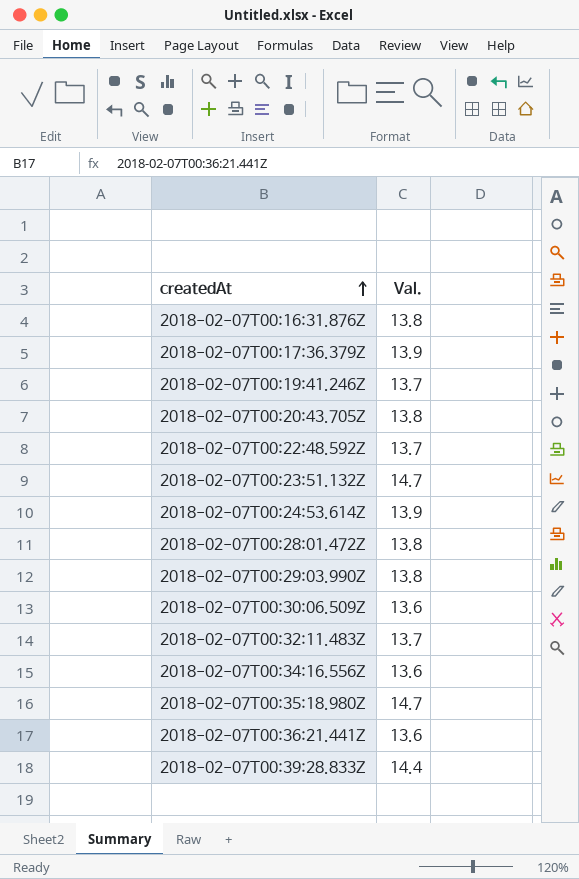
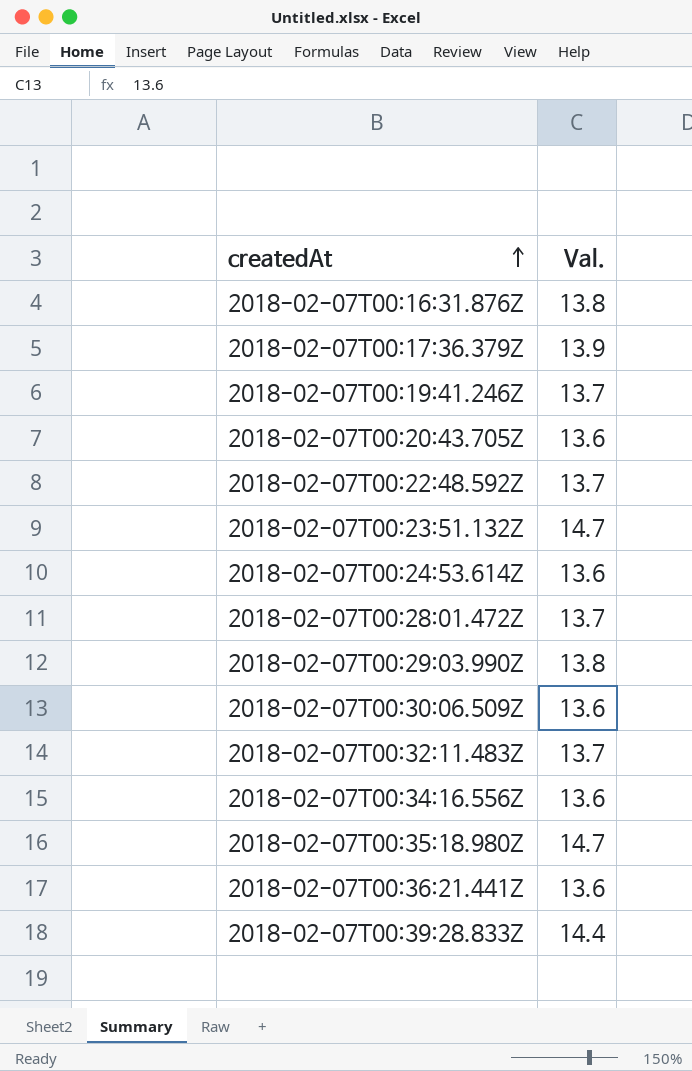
2018-02-07T00:20:43.705Z | Val.: 13.8 -> 13.6
2018-02-07T00:24:53.614Z | Val.: 13.9 -> 13.6
2018-02-07T00:28:01.472Z | Val.: 13.8 -> 13.7

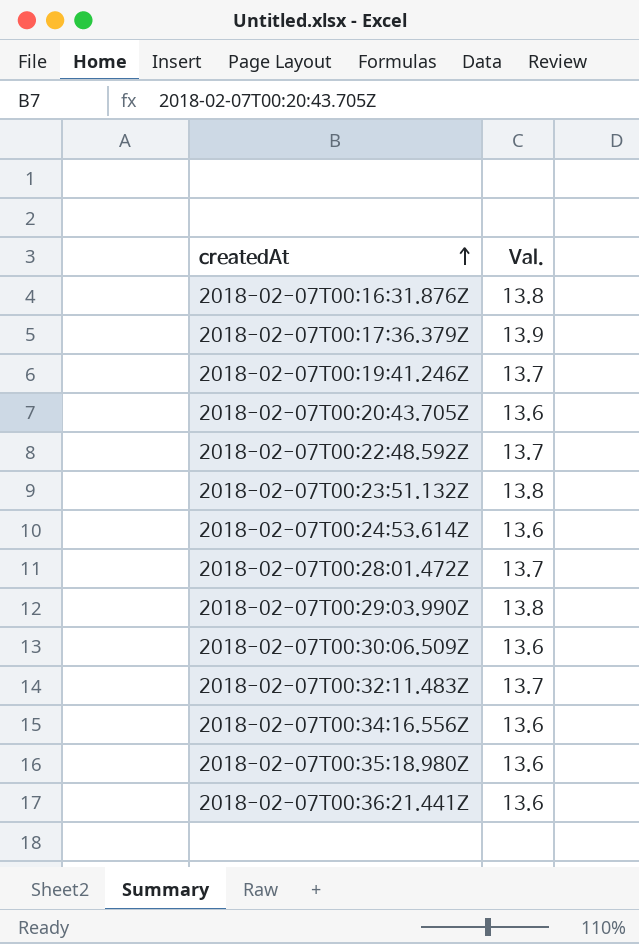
row 2018-02-07T00:39:28.833Z: 14.4 -> none
2018-02-07T00:23:51.132Z | Val.: 14.7 -> 13.8
2018-02-07T00:35:18.980Z | Val.: 14.7 -> 13.6

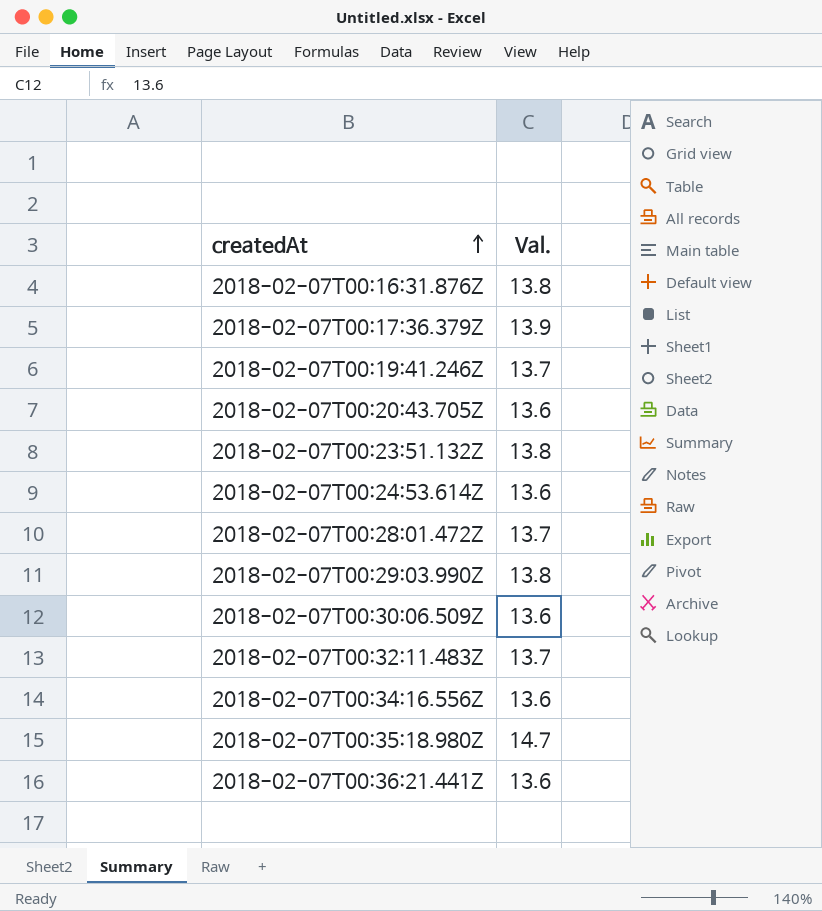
row 2018-02-07T00:22:48.592Z: 13.7 -> none
2018-02-07T00:35:18.980Z | Val.: 13.6 -> 14.7

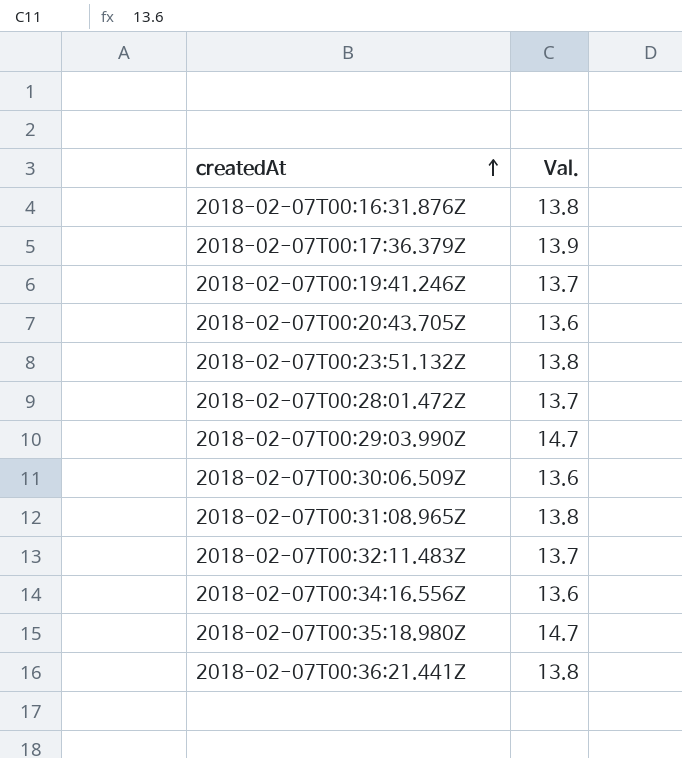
row 2018-02-07T00:24:53.614Z: 13.6 -> none
2018-02-07T00:29:03.990Z | Val.: 13.8 -> 14.7
row 2018-02-07T00:31:08.965Z: none -> 13.8
2018-02-07T00:36:21.441Z | Val.: 13.6 -> 13.8

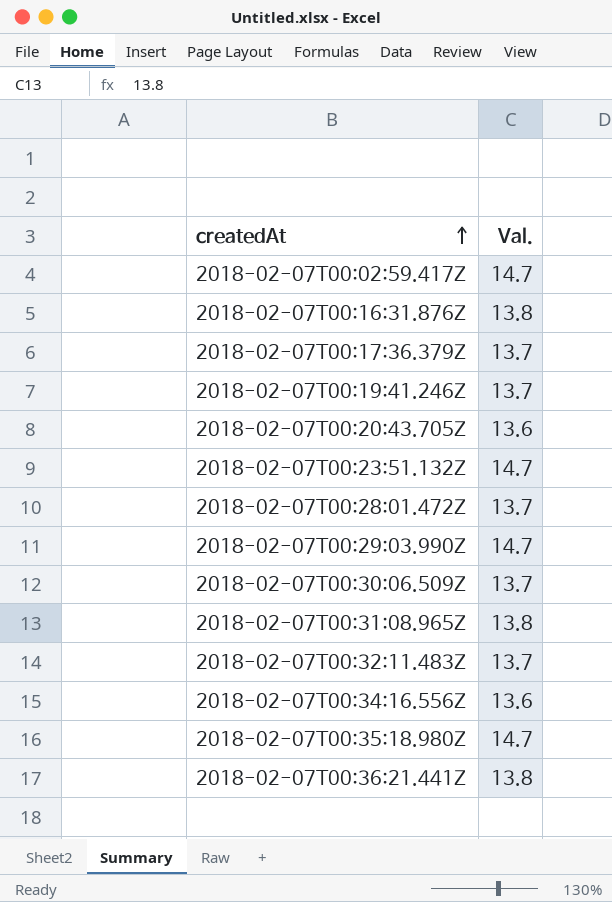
row 2018-02-07T00:02:59.417Z: none -> 14.7
2018-02-07T00:17:36.379Z | Val.: 13.9 -> 13.7
2018-02-07T00:23:51.132Z | Val.: 13.8 -> 14.7
2018-02-07T00:30:06.509Z | Val.: 13.6 -> 13.7

